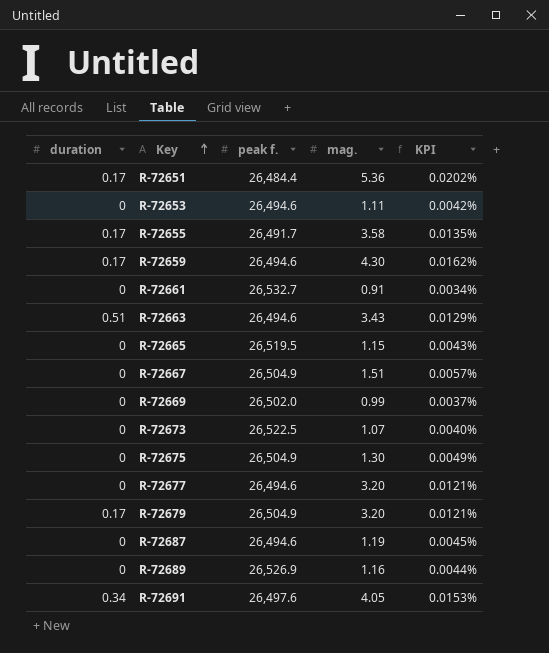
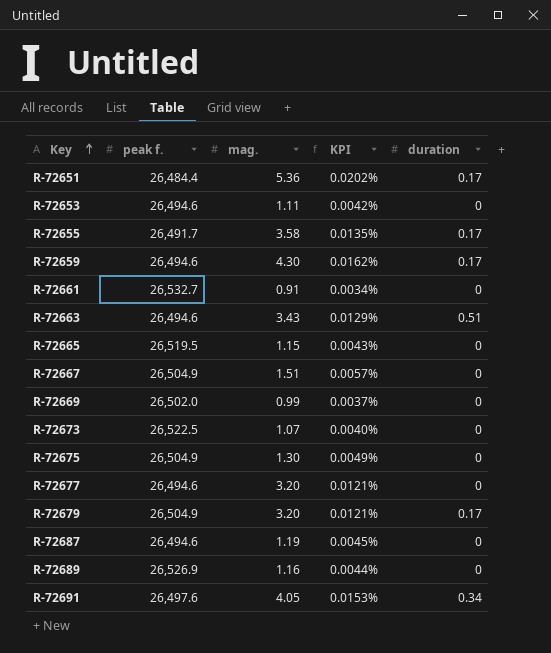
column duration | position: 1 -> 5

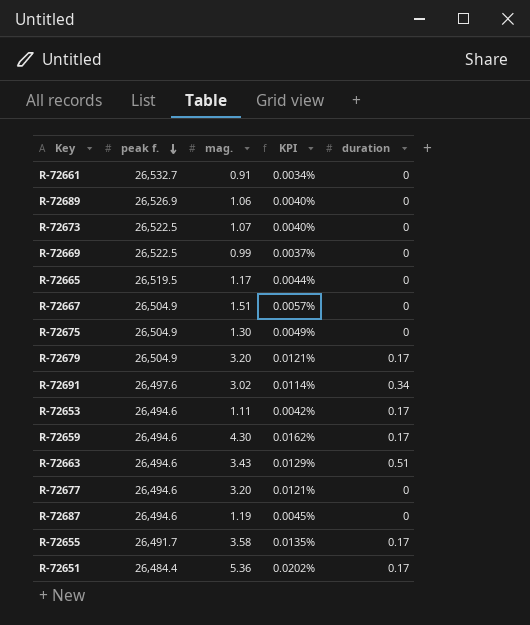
row order: Key ascending -> peak f. descending
R-72689 | mag.: 1.16 -> 1.06
R-72689 | KPI: 0.0044% -> 0.0040%
R-72669 | peak f.: 26,502.0 -> 26,522.5
R-72665 | mag.: 1.15 -> 1.17
R-72665 | KPI: 0.0043% -> 0.0044%
R-72691 | mag.: 4.05 -> 3.02
R-72691 | KPI: 0.0153% -> 0.0114%
R-72653 | duration: 0 -> 0.17

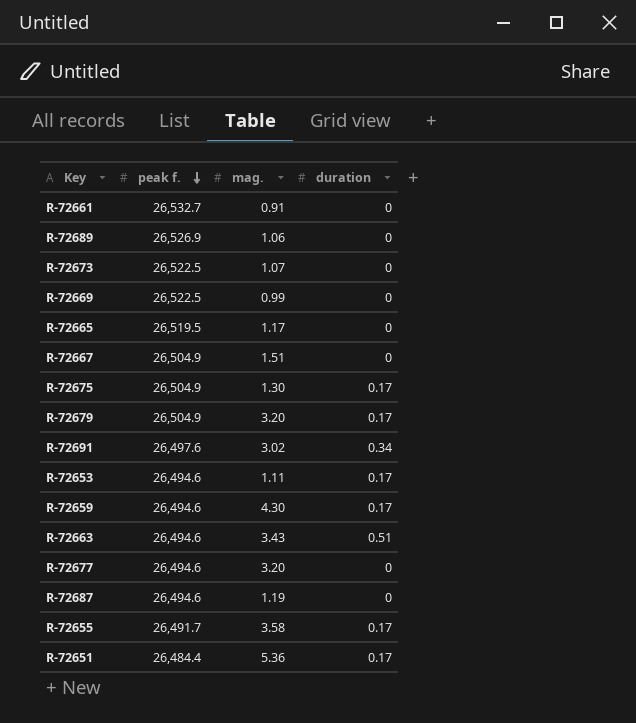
column KPI | formula: [mag.] / [peak f.] -> none
R-72675 | duration: 0 -> 0.17

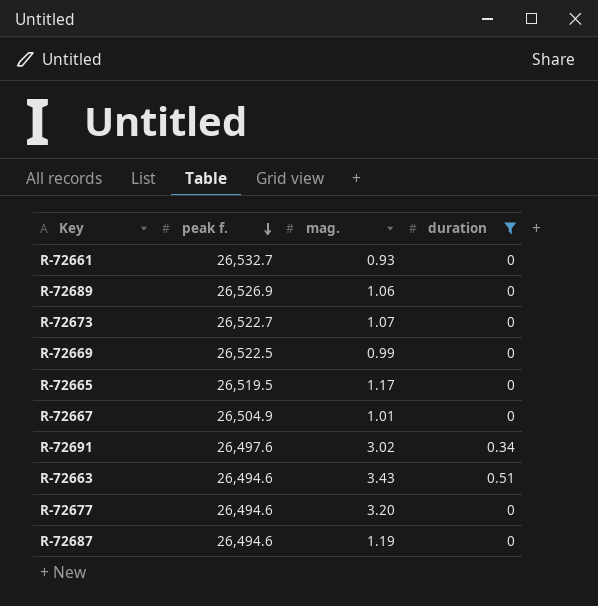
filter: none -> duration != 0.17
R-72661 | mag.: 0.91 -> 0.93
R-72673 | peak f.: 26,522.5 -> 26,522.7
R-72667 | mag.: 1.51 -> 1.01

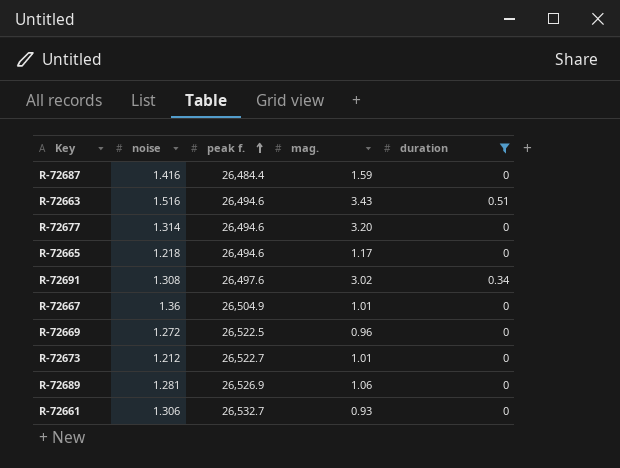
row order: peak f. descending -> peak f. ascending
column noise | position: none -> 2
R-72687 | peak f.: 26,494.6 -> 26,484.4
R-72687 | mag.: 1.19 -> 1.59
R-72665 | peak f.: 26,519.5 -> 26,494.6
R-72669 | mag.: 0.99 -> 0.96
R-72673 | mag.: 1.07 -> 1.01

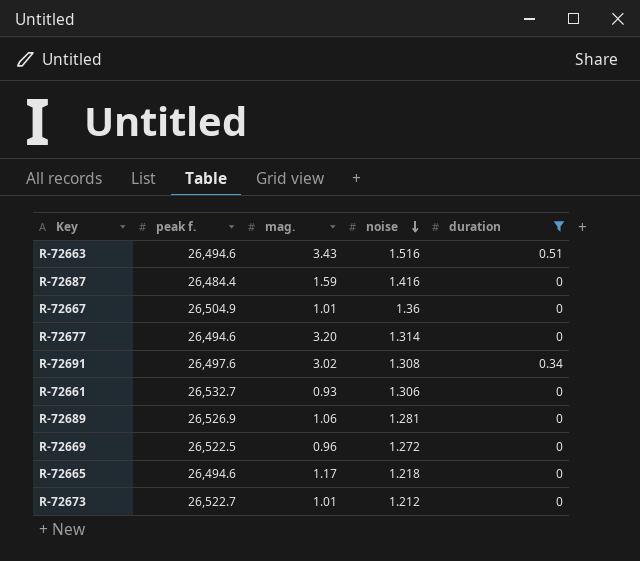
row order: peak f. ascending -> noise descending
column noise | position: 2 -> 4

